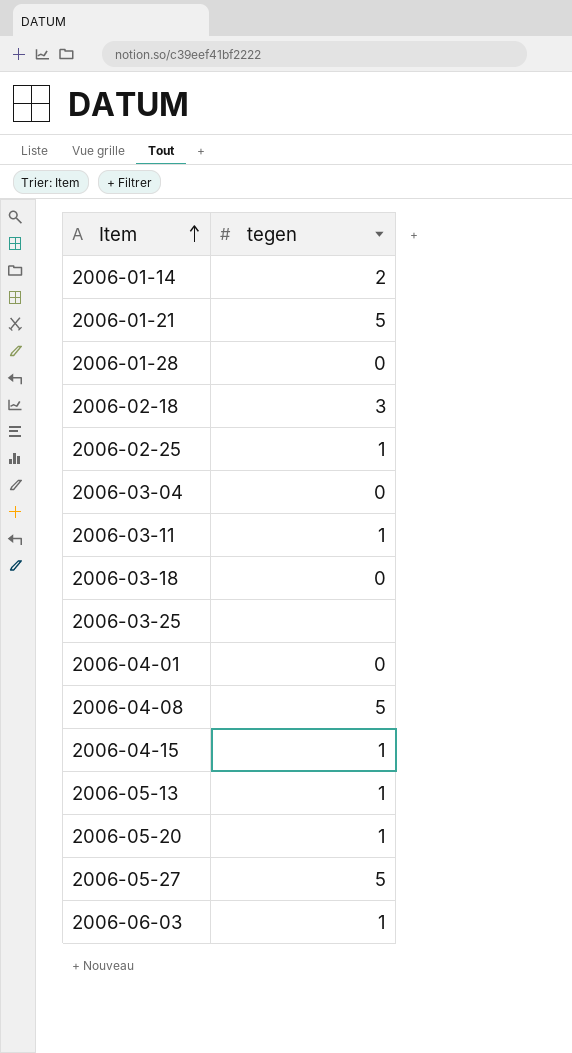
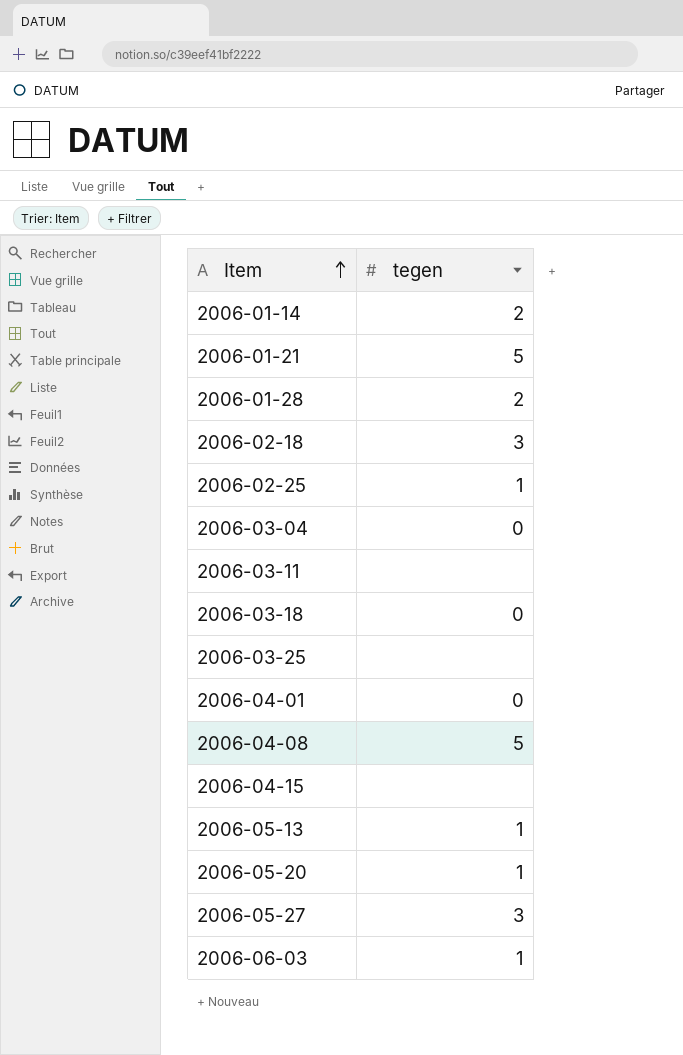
2006-01-28 | tegen: 0 -> 2
2006-03-11 | tegen: 1 -> none
2006-04-15 | tegen: 1 -> none
2006-05-27 | tegen: 5 -> 3

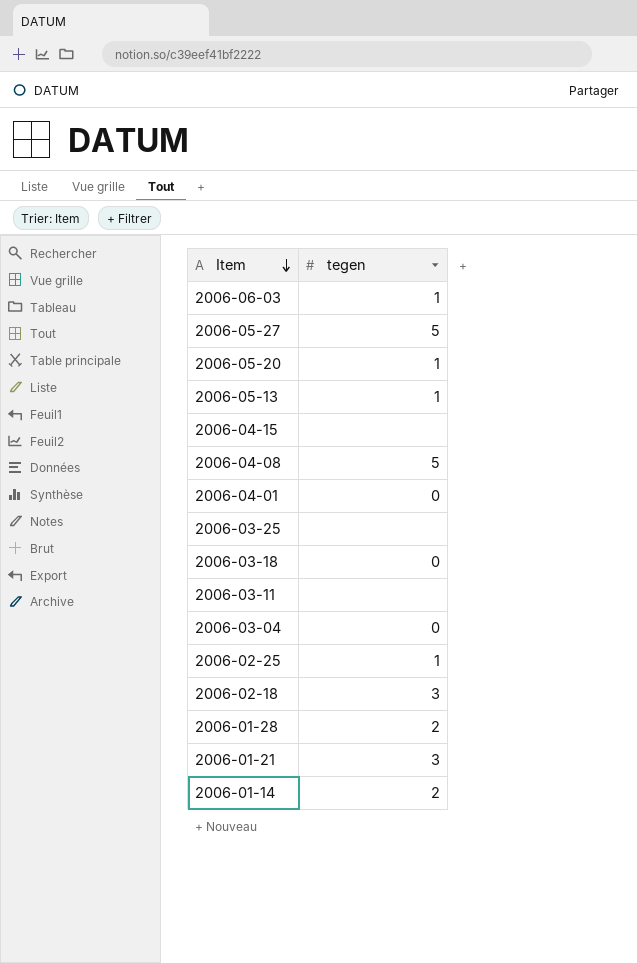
row order: Item ascending -> Item descending
2006-05-27 | tegen: 3 -> 5
2006-01-21 | tegen: 5 -> 3

